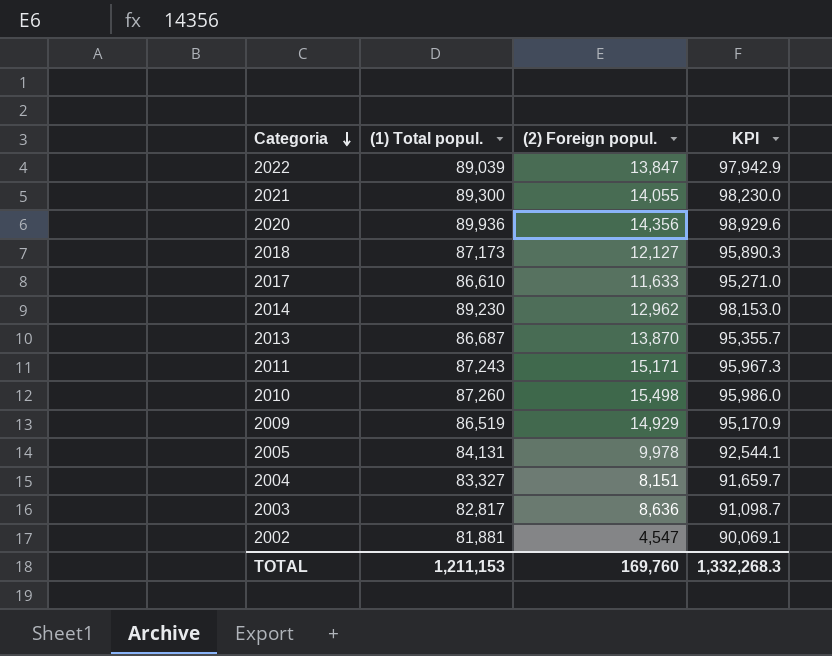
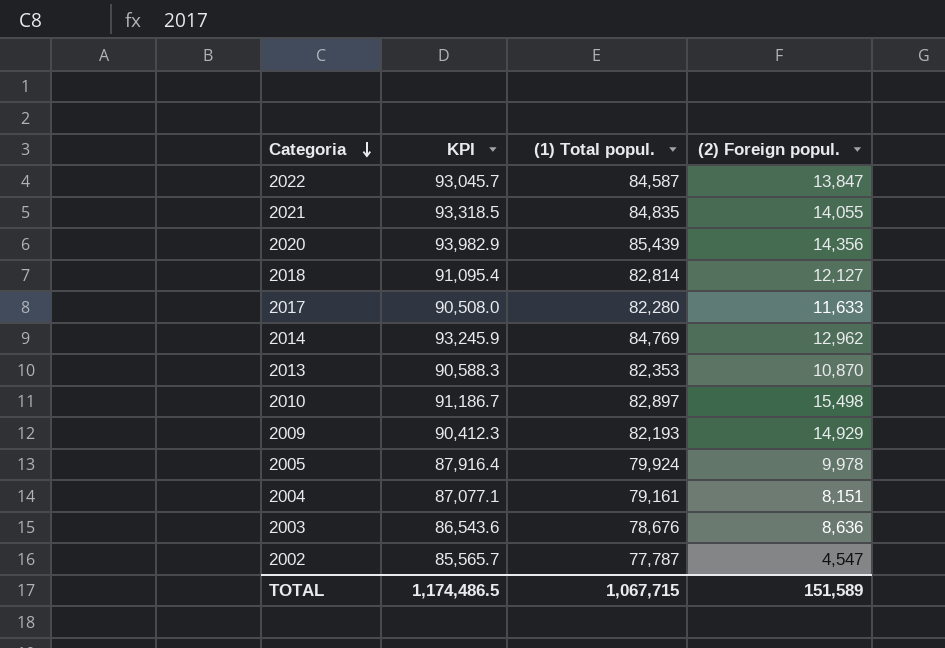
column KPI | position: 4 -> 2
row 2011: 87,243 | 15,171 | 95,967.3 -> none
2022 | KPI: 97,942.9 -> 93,045.7
2022 | (1) Total popul.: 89,039 -> 84,587
2021 | KPI: 98,230.0 -> 93,318.5
2021 | (1) Total popul.: 89,300 -> 84,835
2020 | KPI: 98,929.6 -> 93,982.9
2020 | (1) Total popul.: 89,936 -> 85,439
2018 | KPI: 95,890.3 -> 91,095.4
2018 | (1) Total popul.: 87,173 -> 82,814
2017 | KPI: 95,271.0 -> 90,508.0
2017 | (1) Total popul.: 86,610 -> 82,280
2014 | KPI: 98,153.0 -> 93,245.9
2014 | (1) Total popul.: 89,230 -> 84,769
2013 | KPI: 95,355.7 -> 90,588.3
2013 | (1) Total popul.: 86,687 -> 82,353
2013 | (2) Foreign popul.: 13,870 -> 10,870
2010 | KPI: 95,986.0 -> 91,186.7
2010 | (1) Total popul.: 87,260 -> 82,897
2009 | KPI: 95,170.9 -> 90,412.3
2009 | (1) Total popul.: 86,519 -> 82,193
2005 | KPI: 92,544.1 -> 87,916.4
2005 | (1) Total popul.: 84,131 -> 79,924
2004 | KPI: 91,659.7 -> 87,077.1
2004 | (1) Total popul.: 83,327 -> 79,161
2003 | KPI: 91,098.7 -> 86,543.6
2003 | (1) Total popul.: 82,817 -> 78,676
2002 | KPI: 90,069.1 -> 85,565.7
2002 | (1) Total popul.: 81,881 -> 77,787
TOTAL | KPI: 1,332,268.3 -> 1,174,486.5
TOTAL | (1) Total popul.: 1,211,153 -> 1,067,715
TOTAL | (2) Foreign popul.: 169,760 -> 151,589

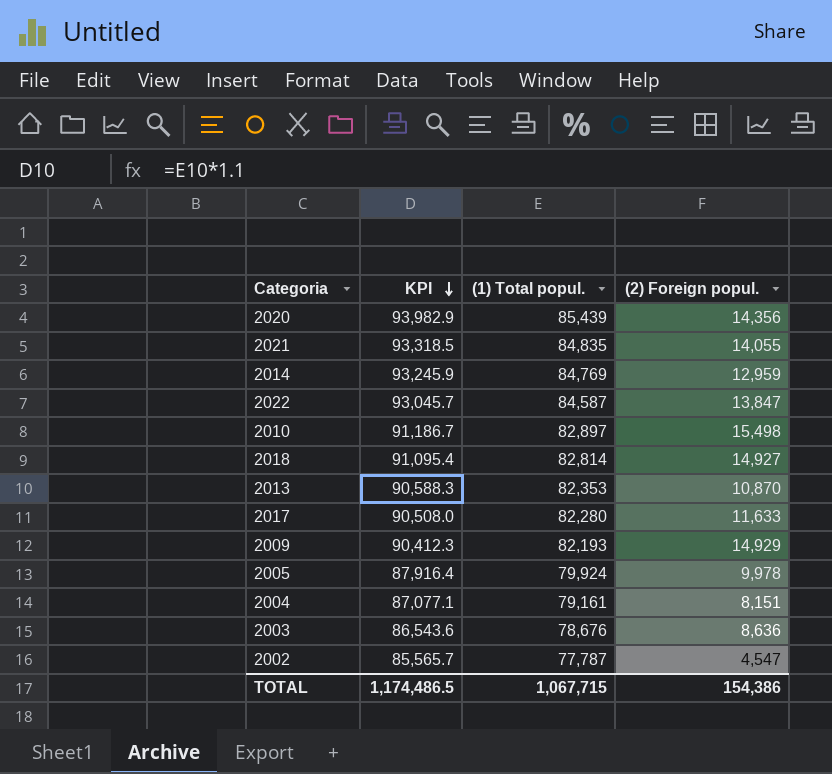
row order: Categoria descending -> KPI descending
2014 | (2) Foreign popul.: 12,962 -> 12,959
2018 | (2) Foreign popul.: 12,127 -> 14,927
TOTAL | (2) Foreign popul.: 151,589 -> 154,386

